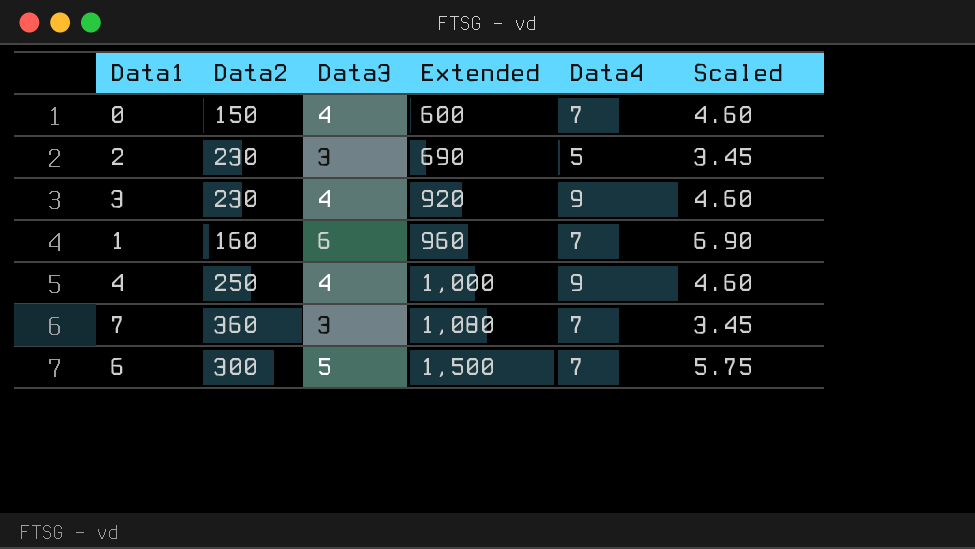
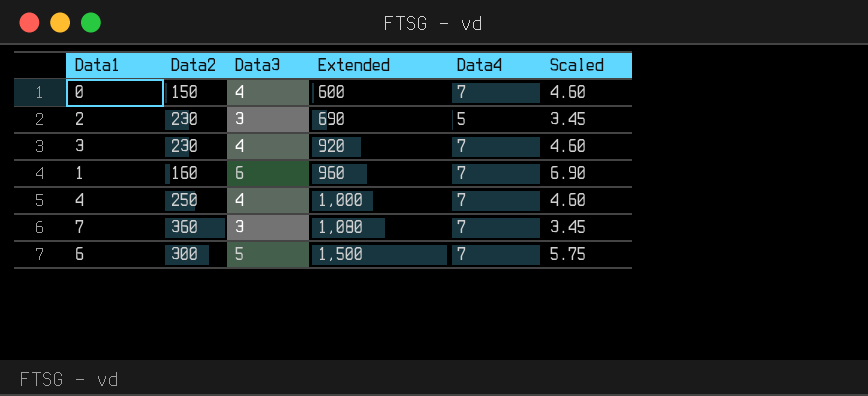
3 | Data4: 9 -> 7
4 | Data4: 9 -> 7

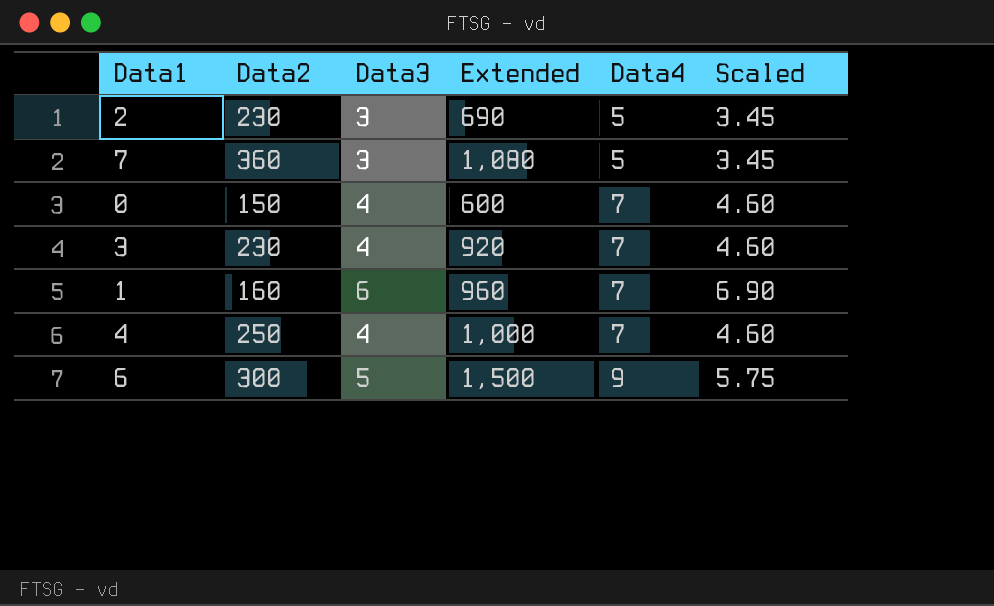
row order: Extended ascending -> Data4 ascending
7 | Data4: 7 -> 5
6 | Data4: 7 -> 9

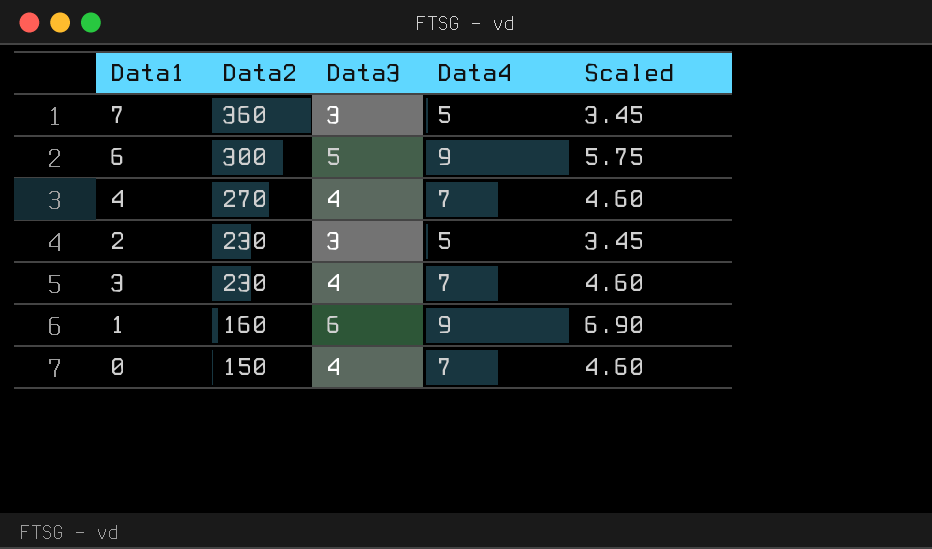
row order: Data4 ascending -> Data2 descending
column Extended | formula: [Data2] * [Data3] -> none
4 | Data2: 250 -> 270
1 | Data4: 7 -> 9

